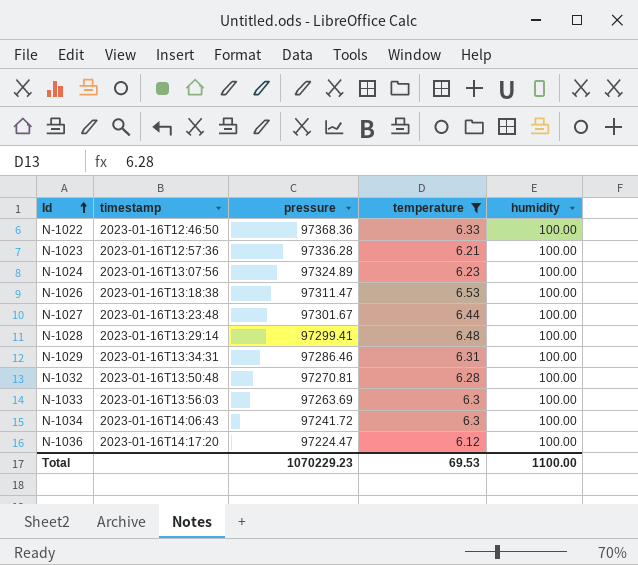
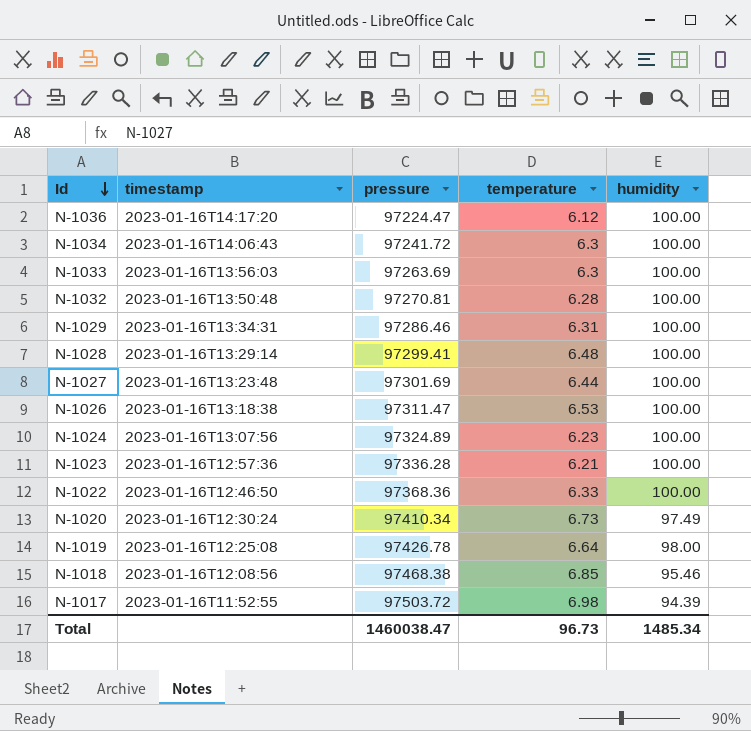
filter: temperature <= 6.53 -> none
row order: Id ascending -> Id descending
N-1027 | pressure: 97301.67 -> 97301.69
Total | pressure: 1070229.23 -> 1460038.47
Total | temperature: 69.53 -> 96.73
Total | humidity: 1100.00 -> 1485.34

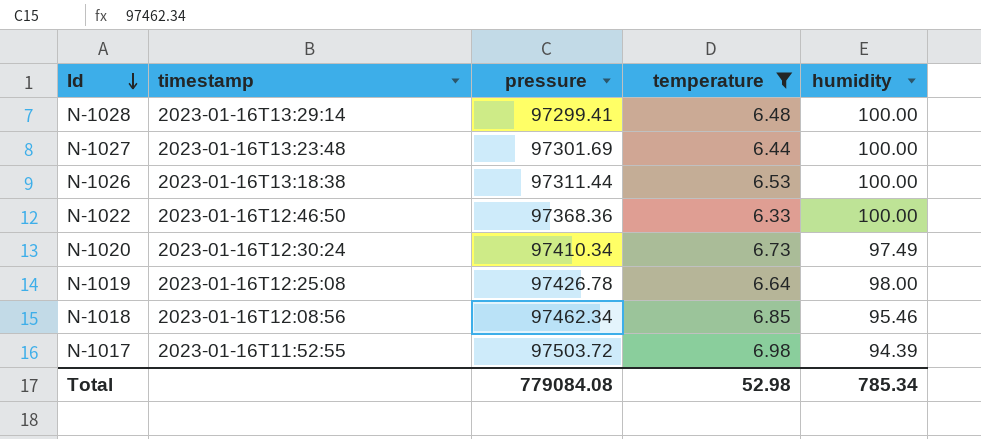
filter: none -> temperature >= 6.33
N-1026 | pressure: 97311.47 -> 97311.44
N-1018 | pressure: 97468.38 -> 97462.34
Total | pressure: 1460038.47 -> 779084.08
Total | temperature: 96.73 -> 52.98
Total | humidity: 1485.34 -> 785.34

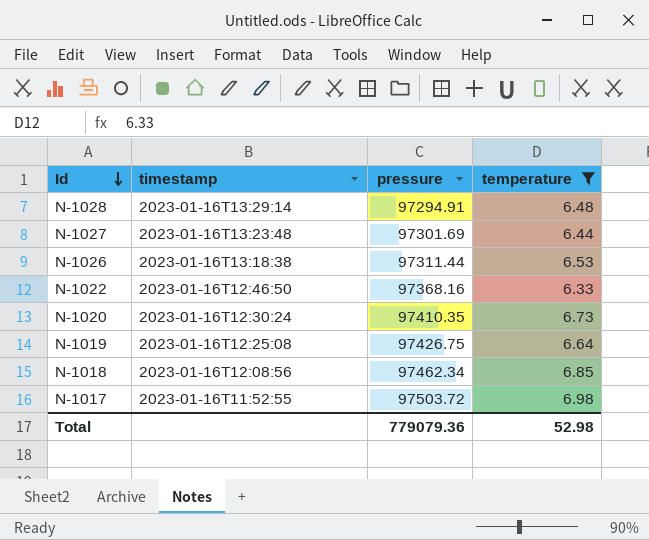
column humidity | position: 5 -> none
N-1028 | pressure: 97299.41 -> 97294.91
N-1022 | pressure: 97368.36 -> 97368.16
N-1020 | pressure: 97410.34 -> 97410.35
N-1019 | pressure: 97426.78 -> 97426.75
Total | pressure: 779084.08 -> 779079.36

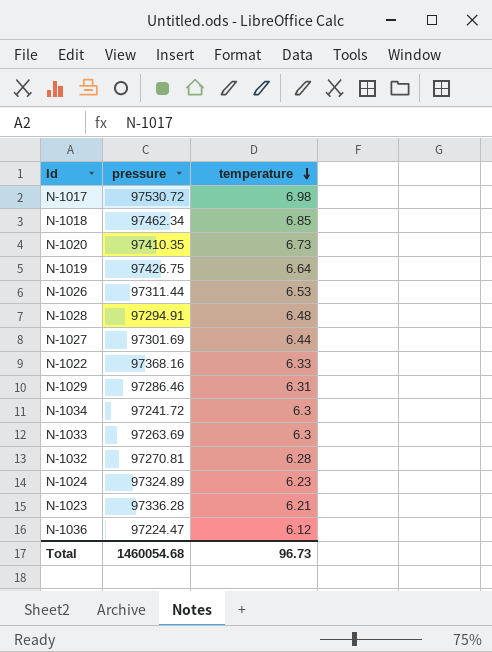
filter: temperature >= 6.33 -> none
row order: Id descending -> temperature descending
column timestamp | position: 2 -> none
N-1017 | pressure: 97503.72 -> 97530.72
Total | pressure: 779079.36 -> 1460054.68
Total | temperature: 52.98 -> 96.73

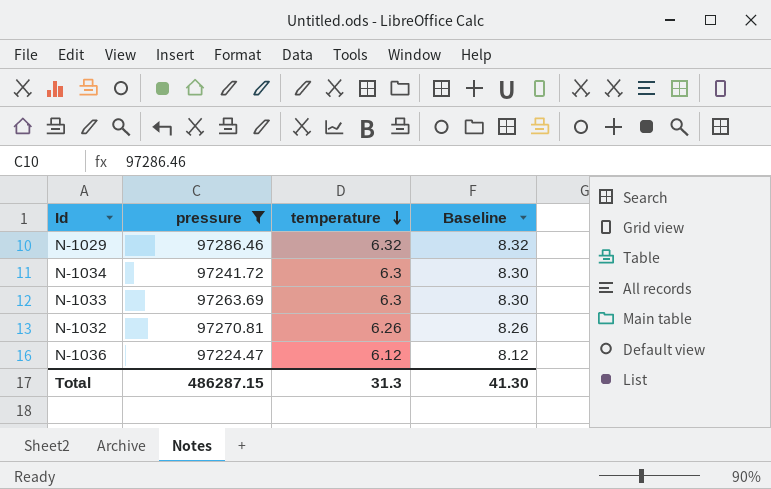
filter: none -> pressure <= 97286.46
column Baseline | formula: none -> [temperature] + 2
N-1029 | temperature: 6.31 -> 6.32
N-1032 | temperature: 6.28 -> 6.26
Total | pressure: 1460054.68 -> 486287.15
Total | temperature: 96.73 -> 31.3

